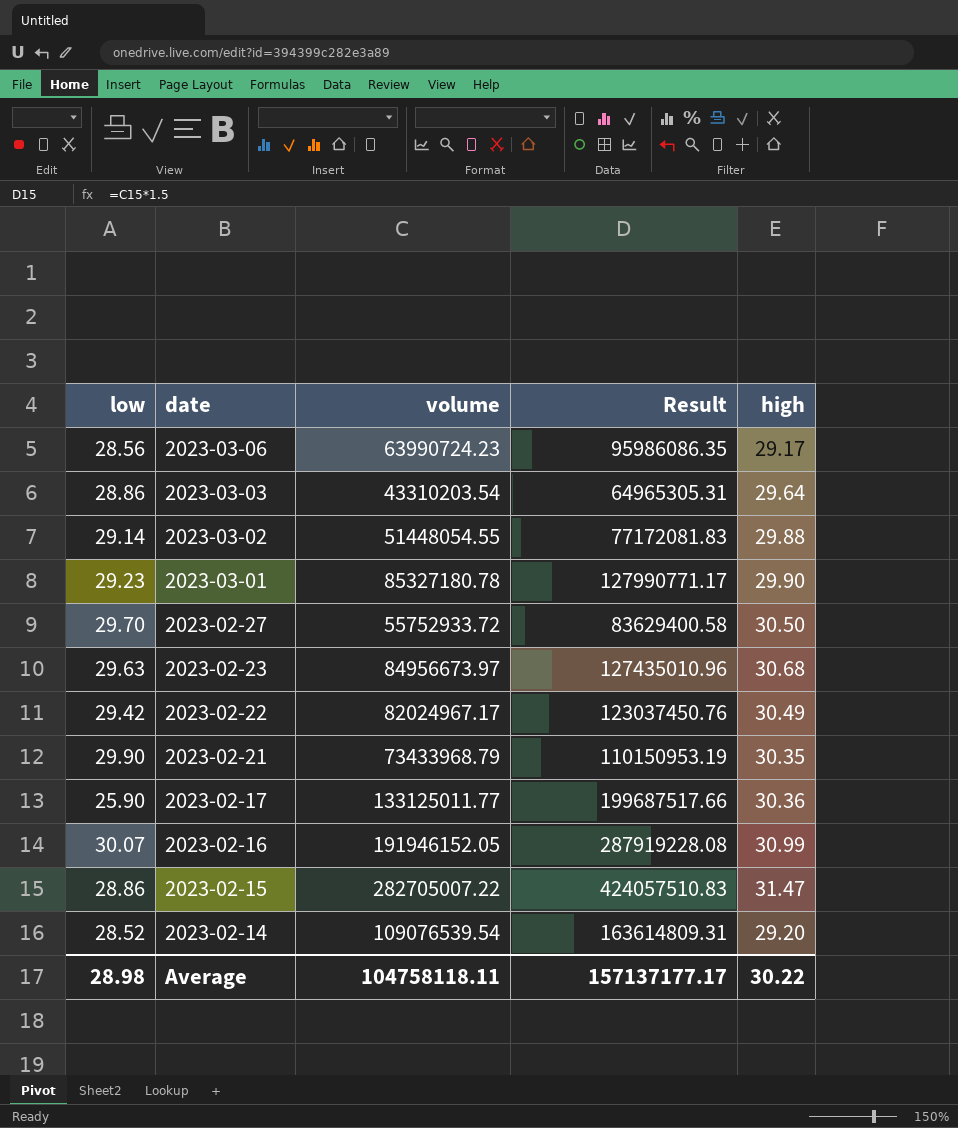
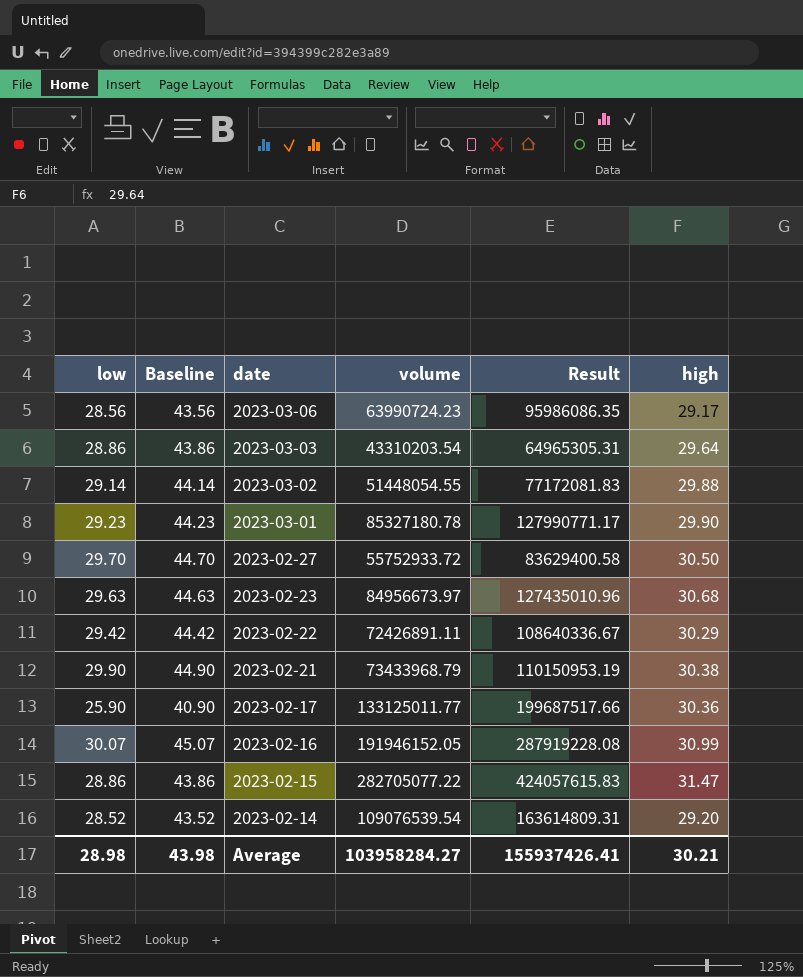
column Baseline | formula: none -> [low] + 15
2023-02-22 | volume: 82024967.17 -> 72426891.11
2023-02-22 | Result: 123037450.76 -> 108640336.67
2023-02-22 | high: 30.49 -> 30.29
2023-02-21 | high: 30.35 -> 30.38
2023-02-15 | volume: 282705007.22 -> 282705077.22
2023-02-15 | Result: 424057510.83 -> 424057615.83
Average | volume: 104758118.11 -> 103958284.27
Average | Result: 157137177.17 -> 155937426.41
Average | high: 30.22 -> 30.21

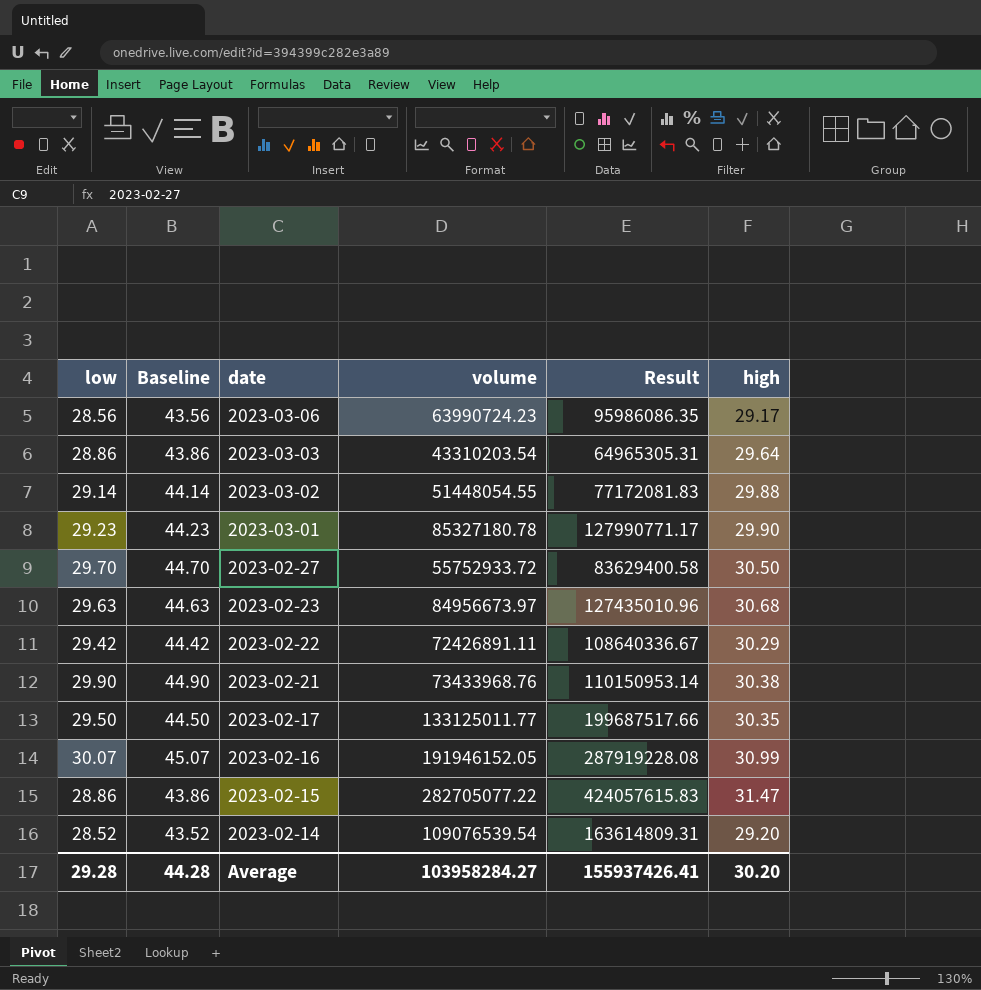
2023-02-21 | volume: 73433968.79 -> 73433968.76
2023-02-21 | Result: 110150953.19 -> 110150953.14
2023-02-17 | low: 25.90 -> 29.50
2023-02-17 | Baseline: 40.90 -> 44.50
2023-02-17 | high: 30.36 -> 30.35
Average | low: 28.98 -> 29.28
Average | Baseline: 43.98 -> 44.28
Average | high: 30.21 -> 30.20

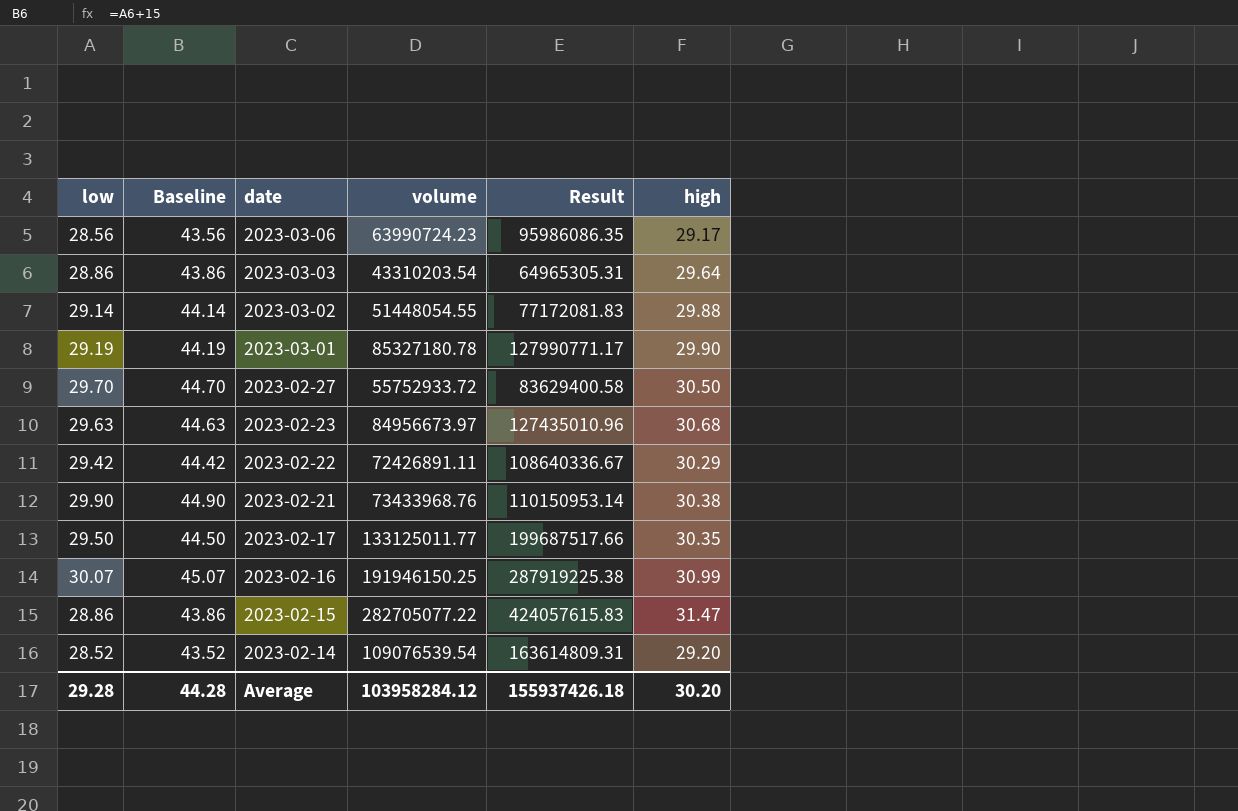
2023-03-01 | low: 29.23 -> 29.19
2023-03-01 | Baseline: 44.23 -> 44.19
2023-02-16 | volume: 191946152.05 -> 191946150.25
2023-02-16 | Result: 287919228.08 -> 287919225.38
Average | volume: 103958284.27 -> 103958284.12
Average | Result: 155937426.41 -> 155937426.18

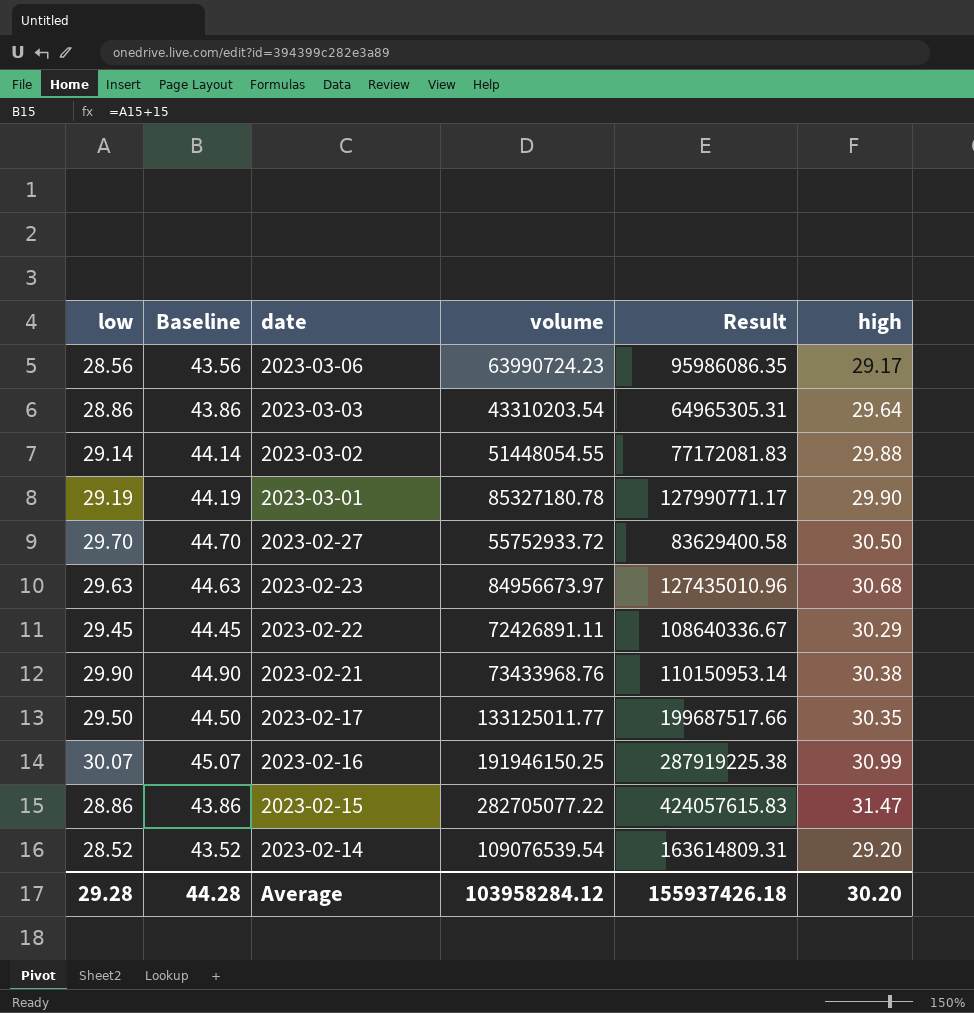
2023-02-22 | low: 29.42 -> 29.45
2023-02-22 | Baseline: 44.42 -> 44.45

